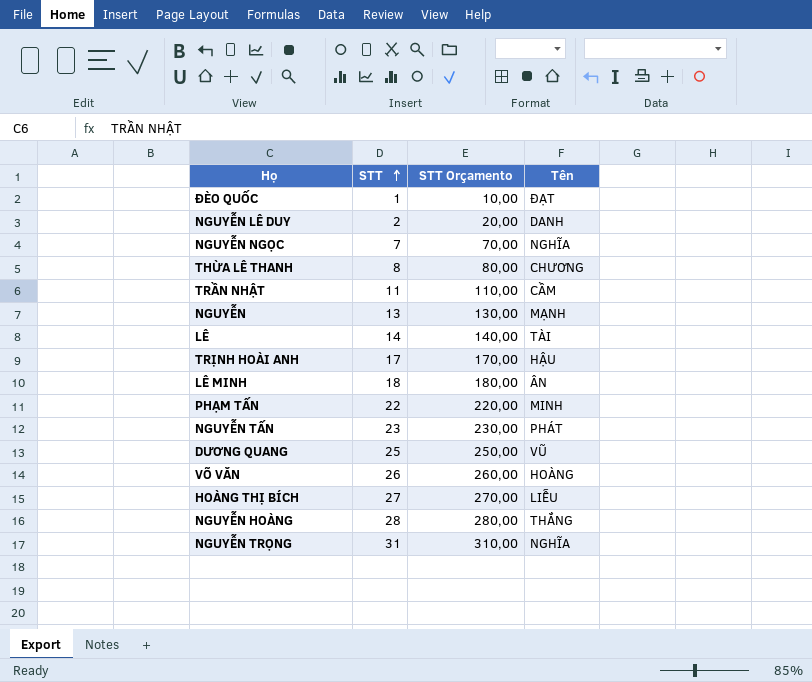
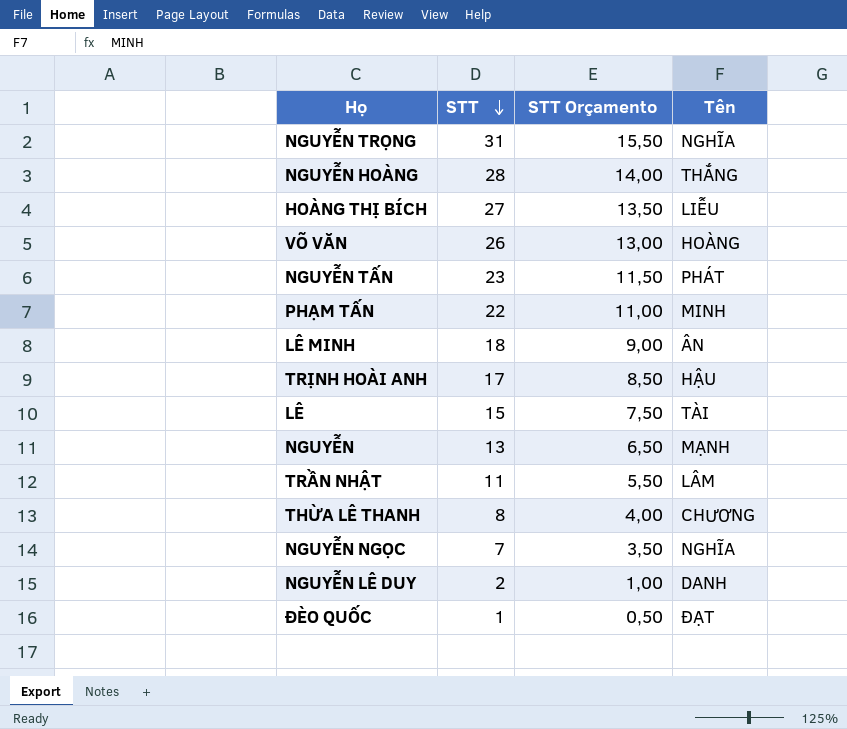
row order: STT ascending -> STT descending
column STT Orçamento | formula: [STT] * 10 -> [STT] * 0,5
row DƯƠNG QUANG: 25 | 250,00 | VŨ -> none
LÊ | STT: 14 -> 15
TRẦN NHẬT | Tên: CẦM -> LÂM

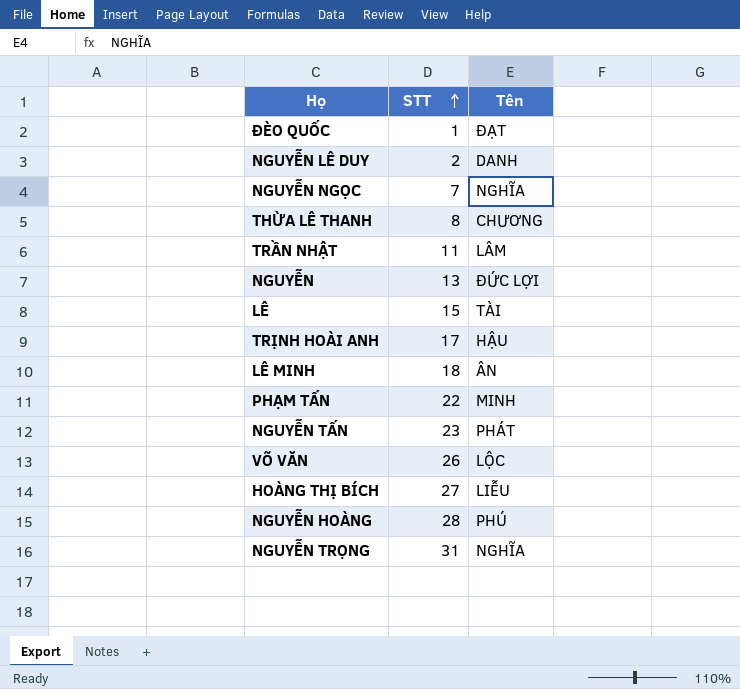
row order: STT descending -> STT ascending
column STT Orçamento | formula: [STT] * 0,5 -> none
NGUYỄN | Tên: MẠNH -> ĐỨC LỢI
VÕ VĂN | Tên: HOÀNG -> LỘC
NGUYỄN HOÀNG | Tên: THẮNG -> PHÚ

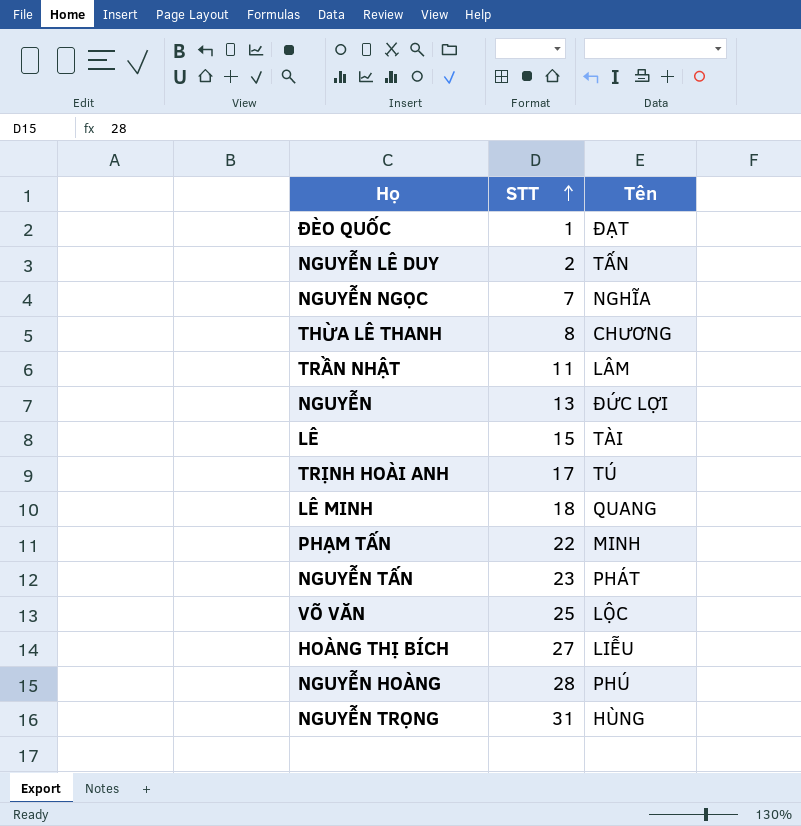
NGUYỄN LÊ DUY | Tên: DANH -> TẤN
TRỊNH HOÀI ANH | Tên: HẬU -> TÚ
LÊ MINH | Tên: ÂN -> QUANG
VÕ VĂN | STT: 26 -> 25
NGUYỄN TRỌNG | Tên: NGHĨA -> HÙNG

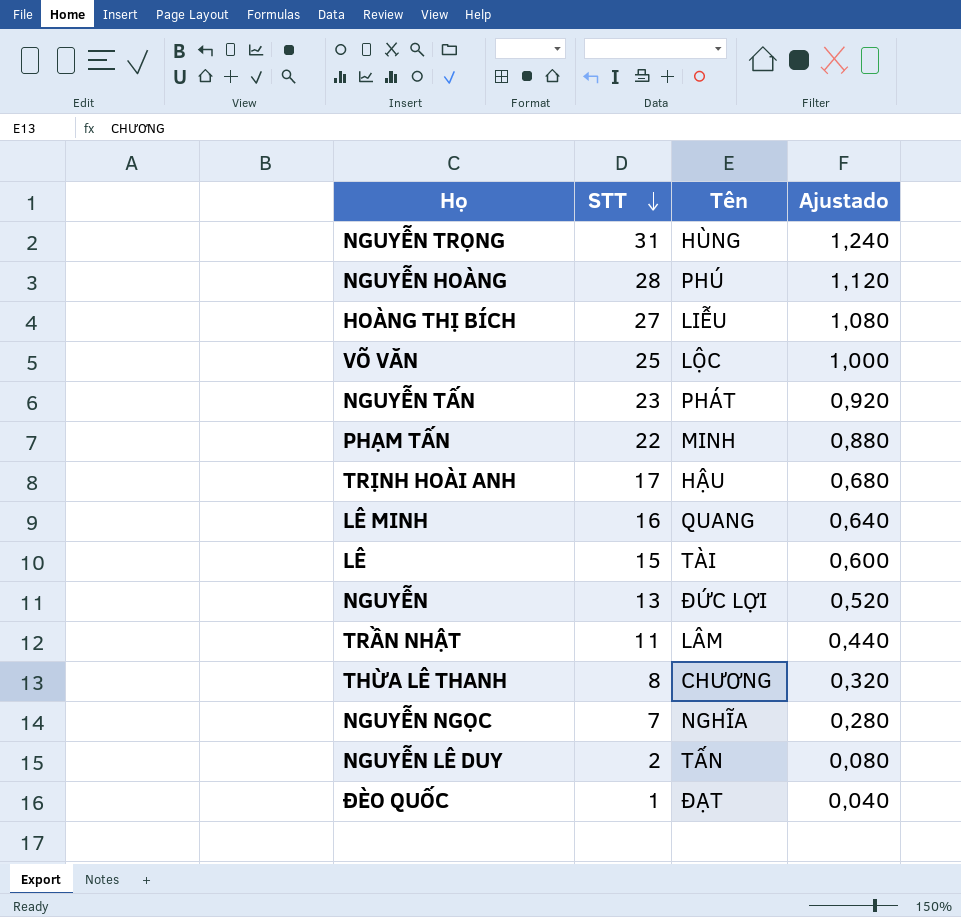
row order: STT ascending -> STT descending
column Ajustado | formula: none -> [STT] * 0,04
TRỊNH HOÀI ANH | Tên: TÚ -> HẬU
LÊ MINH | STT: 18 -> 16

